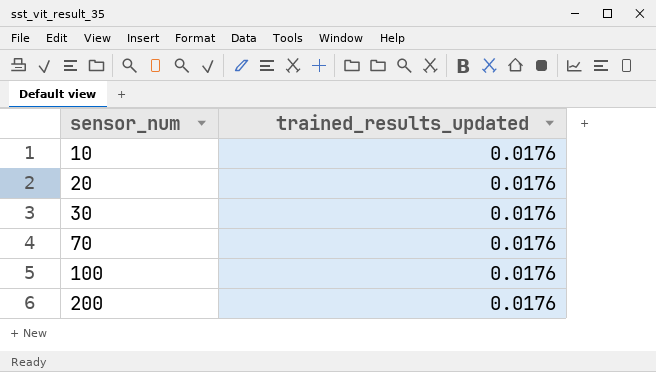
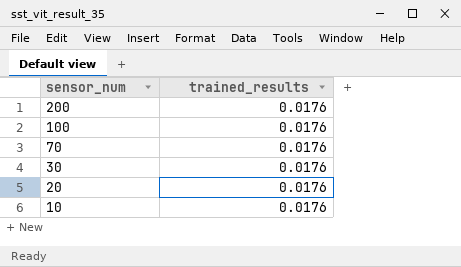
row order: sensor_num ascending -> sensor_num descending
column name: trained_results_updated -> trained_results

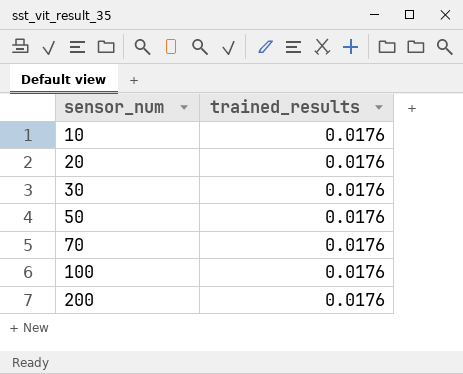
row order: sensor_num descending -> sensor_num ascending
row 50: none -> 0.0176

